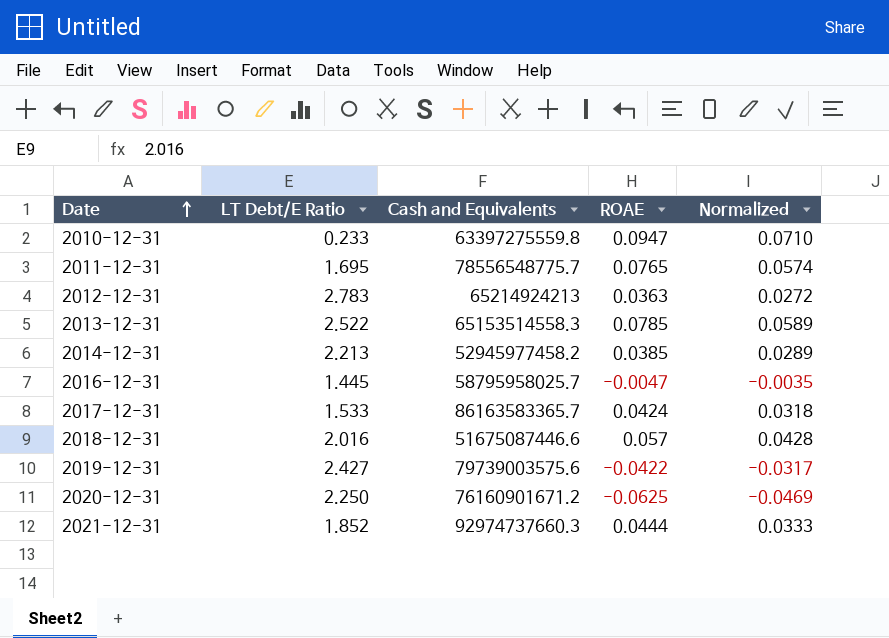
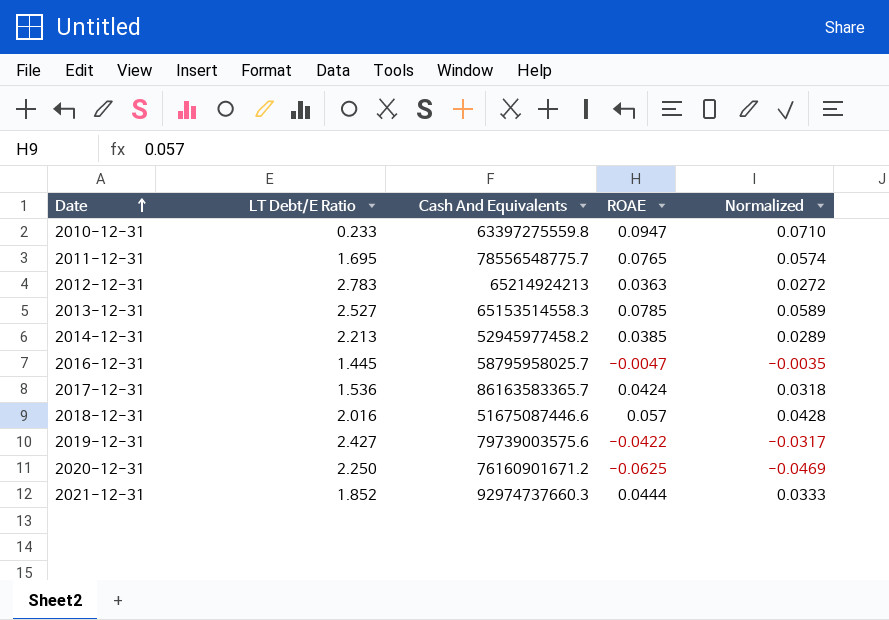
column name: Cash and Equivalents -> Cash And Equivalents
2013-12-31 | LT Debt/E Ratio: 2.522 -> 2.527
2017-12-31 | LT Debt/E Ratio: 1.533 -> 1.536

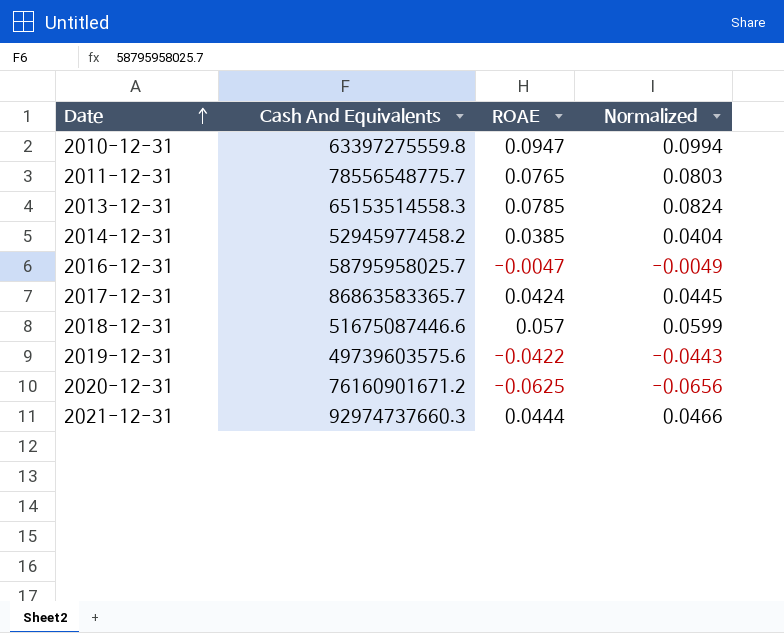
column LT Debt/E Ratio | position: 2 -> none
column Normalized | formula: [ROAE] * 0.75 -> [ROAE] * 1.05
row 2012-12-31: 2.783 | 65214924213 | 0.0363 | 0.0272 -> none
2017-12-31 | Cash And Equivalents: 86163583365.7 -> 86863583365.7
2019-12-31 | Cash And Equivalents: 79739003575.6 -> 49739603575.6

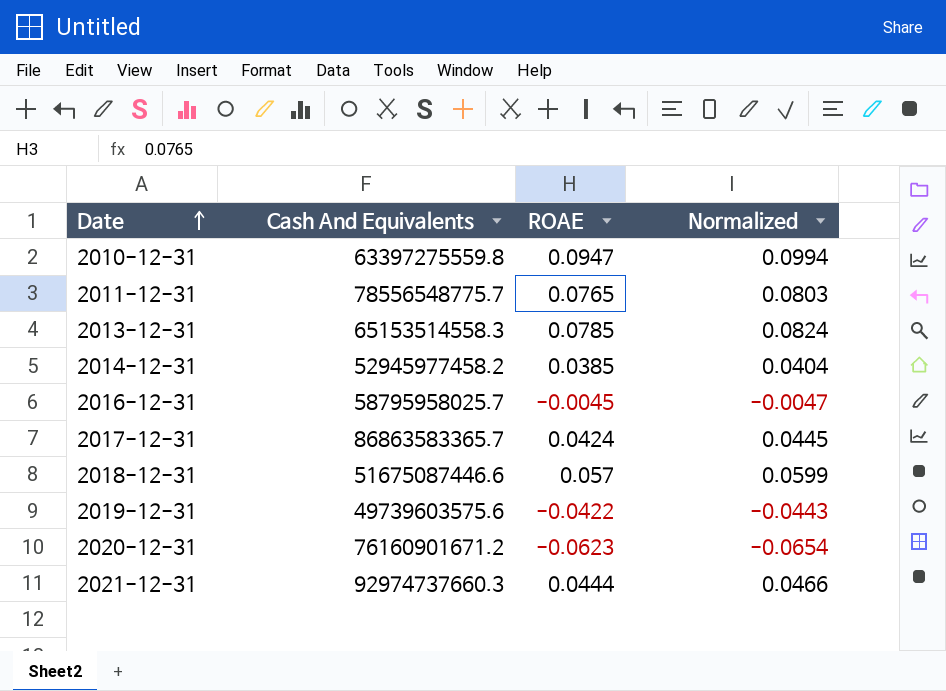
2016-12-31 | ROAE: -0.0047 -> -0.0045
2016-12-31 | Normalized: -0.0049 -> -0.0047
2020-12-31 | ROAE: -0.0625 -> -0.0623
2020-12-31 | Normalized: -0.0656 -> -0.0654

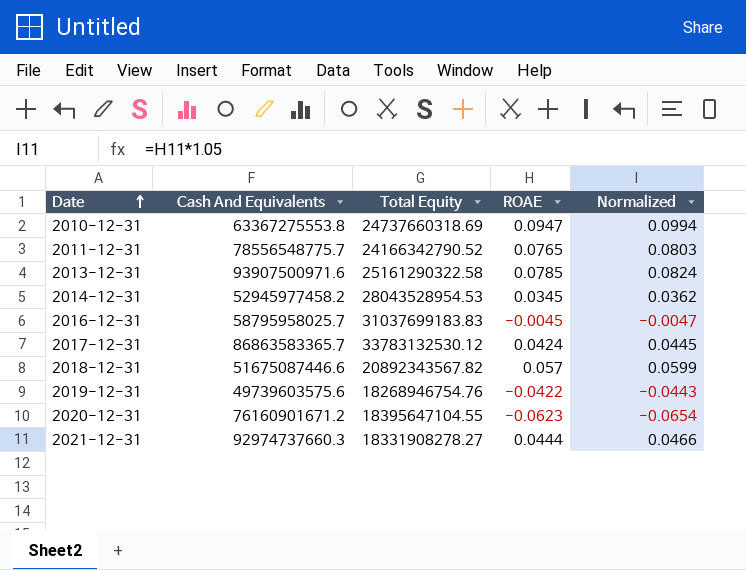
column Total Equity | position: none -> 3
2010-12-31 | Cash And Equivalents: 63397275559.8 -> 63367275553.8
2013-12-31 | Cash And Equivalents: 65153514558.3 -> 93907500971.6
2014-12-31 | ROAE: 0.0385 -> 0.0345
2014-12-31 | Normalized: 0.0404 -> 0.0362

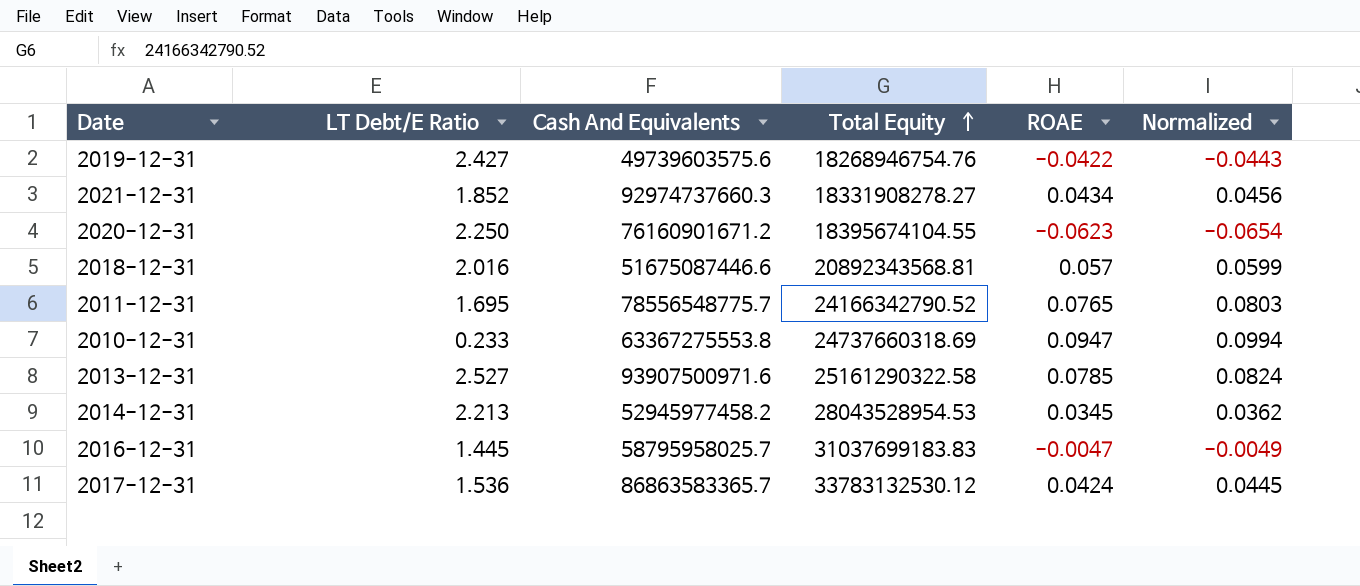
row order: Date ascending -> Total Equity ascending
column LT Debt/E Ratio | position: none -> 2
2021-12-31 | ROAE: 0.0444 -> 0.0434
2021-12-31 | Normalized: 0.0466 -> 0.0456
2020-12-31 | Total Equity: 18395647104.55 -> 18395674104.55
2018-12-31 | Total Equity: 20892343567.82 -> 20892343568.81
2016-12-31 | ROAE: -0.0045 -> -0.0047
2016-12-31 | Normalized: -0.0047 -> -0.0049

